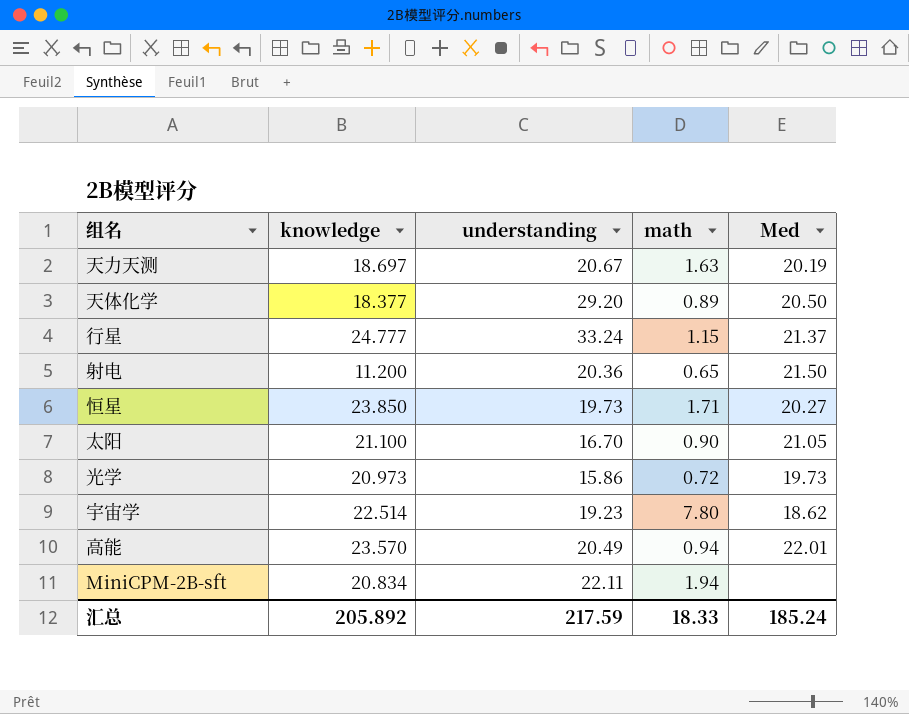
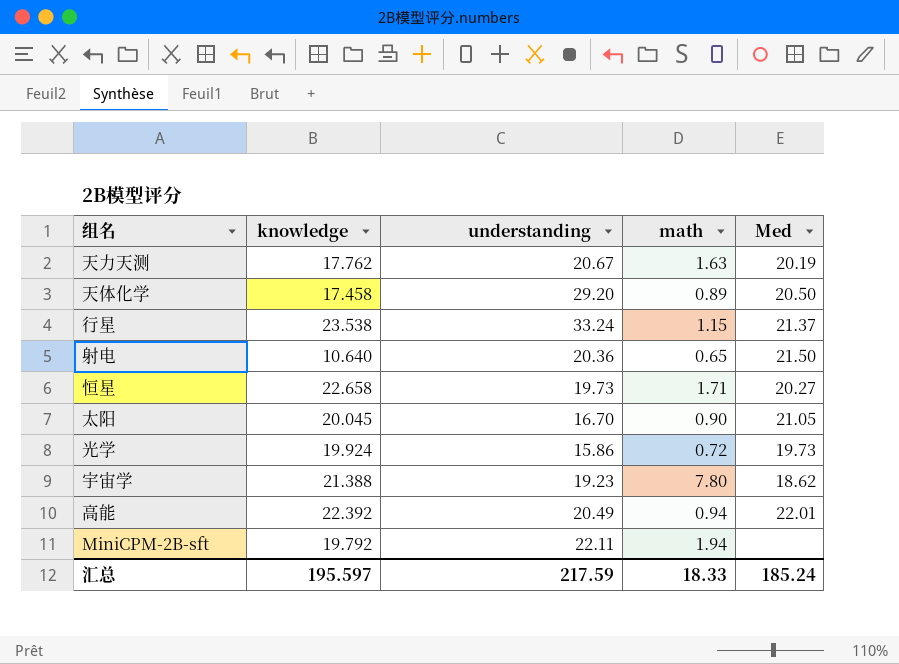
天力天测 | knowledge: 18.697 -> 17.762
天体化学 | knowledge: 18.377 -> 17.458
行星 | knowledge: 24.777 -> 23.538
射电 | knowledge: 11.200 -> 10.640
恒星 | knowledge: 23.850 -> 22.658
太阳 | knowledge: 21.100 -> 20.045
光学 | knowledge: 20.973 -> 19.924
宇宙学 | knowledge: 22.514 -> 21.388
高能 | knowledge: 23.570 -> 22.392
MiniCPM-2B-sft | knowledge: 20.834 -> 19.792
汇总 | knowledge: 205.892 -> 195.597

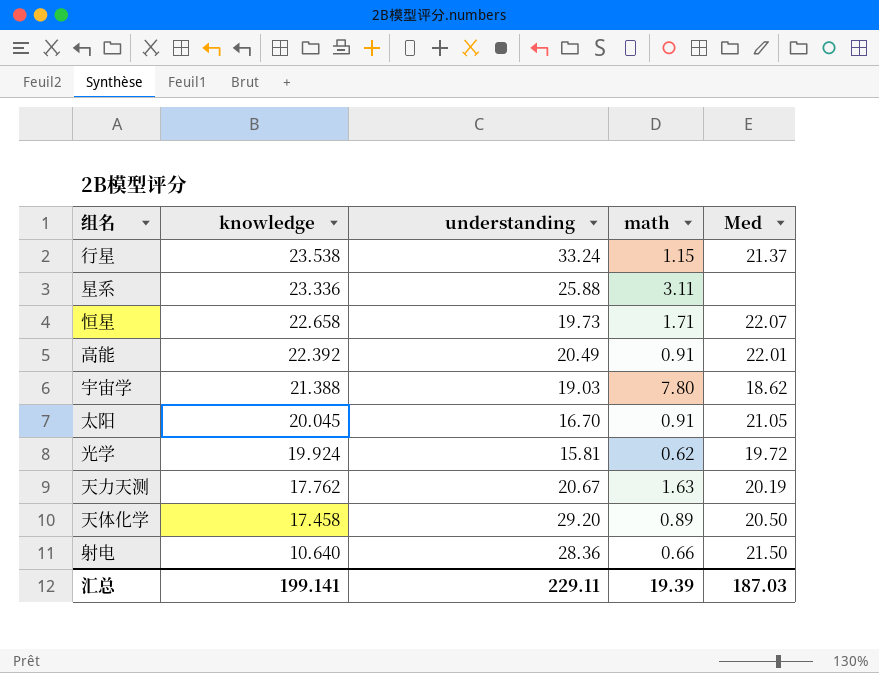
row order: none -> knowledge descending
row MiniCPM-2B-sft: 19.792 | 22.11 | 1.94 | none -> none
row 星系: none -> 23.336 | 25.88 | 3.11 | none
恒星 | Med: 20.27 -> 22.07
高能 | math: 0.94 -> 0.91
宇宙学 | understanding: 19.23 -> 19.03
太阳 | math: 0.90 -> 0.91
光学 | understanding: 15.86 -> 15.81
光学 | math: 0.72 -> 0.62
光学 | Med: 19.73 -> 19.72
射电 | understanding: 20.36 -> 28.36
射电 | math: 0.65 -> 0.66
汇总 | knowledge: 195.597 -> 199.141
汇总 | understanding: 217.59 -> 229.11
汇总 | math: 18.33 -> 19.39
汇总 | Med: 185.24 -> 187.03

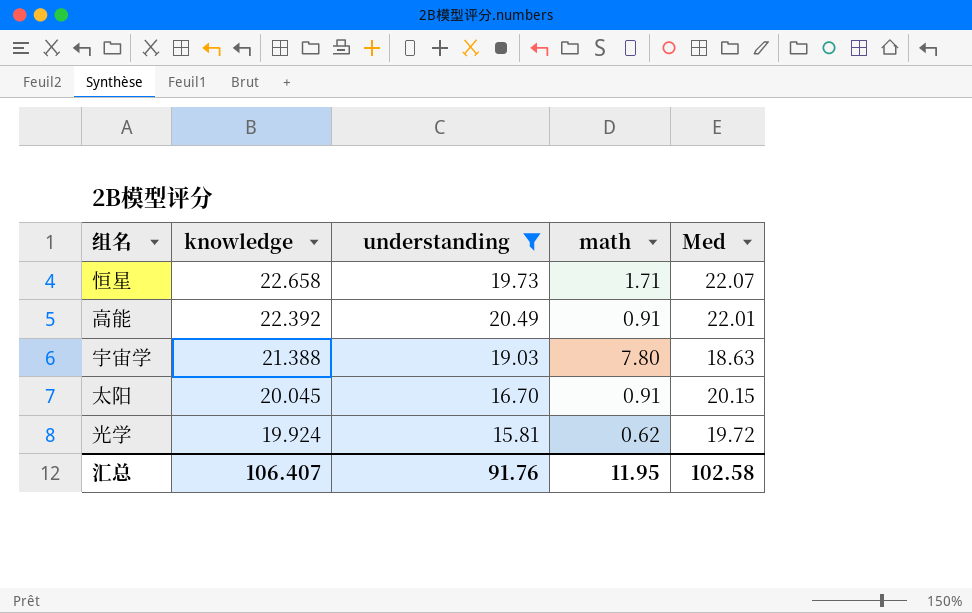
filter: none -> understanding <= 20.49
宇宙学 | Med: 18.62 -> 18.63
太阳 | Med: 21.05 -> 20.15
汇总 | knowledge: 199.141 -> 106.407
汇总 | understanding: 229.11 -> 91.76
汇总 | math: 19.39 -> 11.95
汇总 | Med: 187.03 -> 102.58

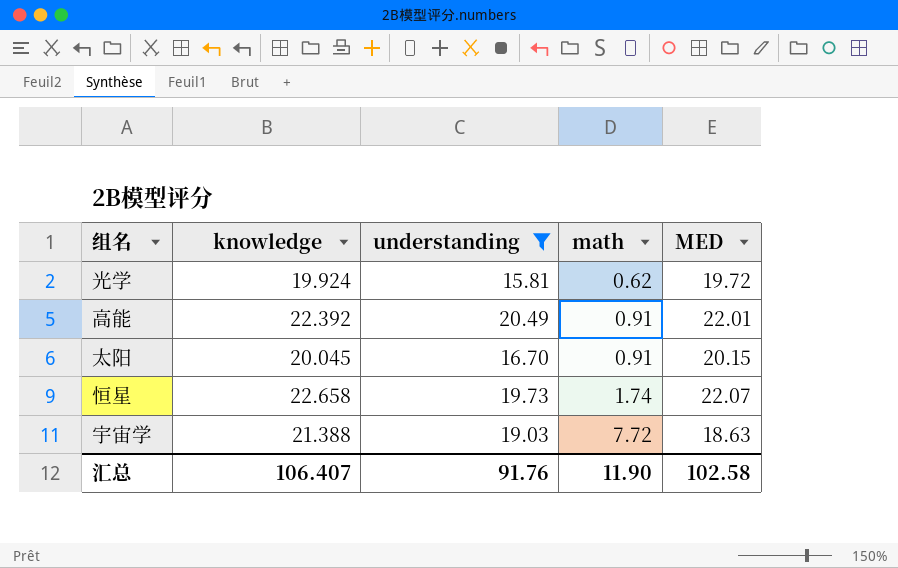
row order: knowledge descending -> math ascending
column name: Med -> MED
恒星 | math: 1.71 -> 1.74
宇宙学 | math: 7.80 -> 7.72
汇总 | math: 11.95 -> 11.90

